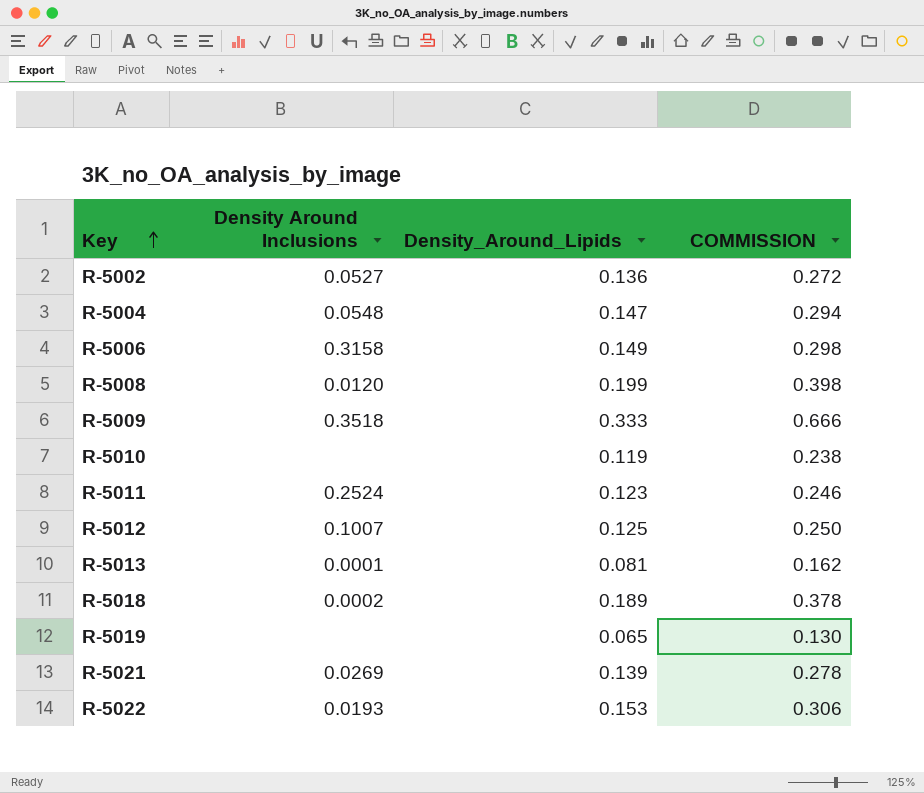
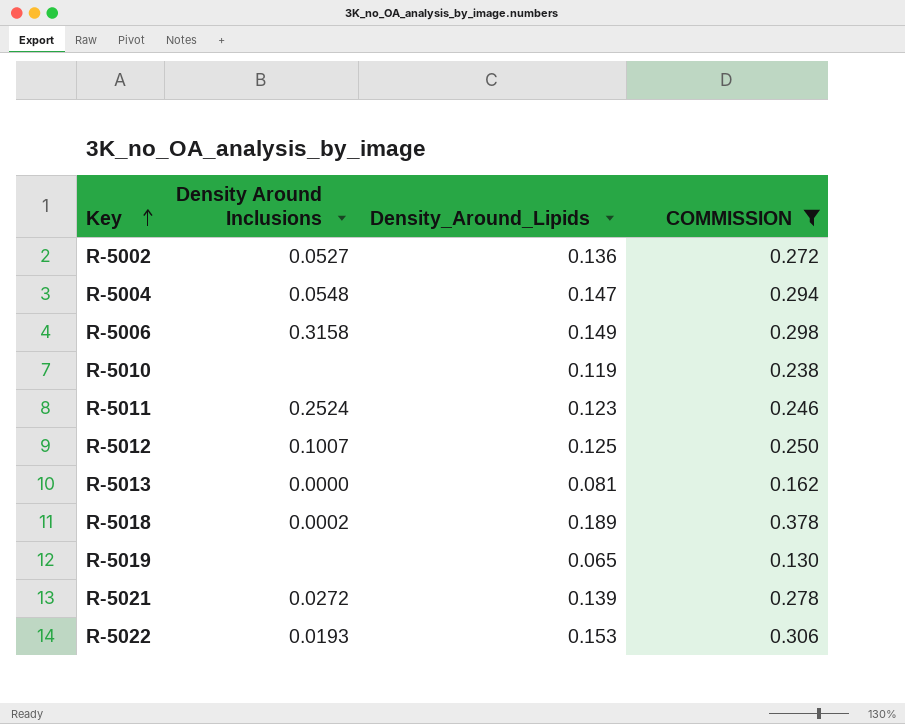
filter: none -> COMMISSION <= 0.378
R-5013 | Density Around Inclusions: 0.0001 -> 0.0000
R-5021 | Density Around Inclusions: 0.0269 -> 0.0272

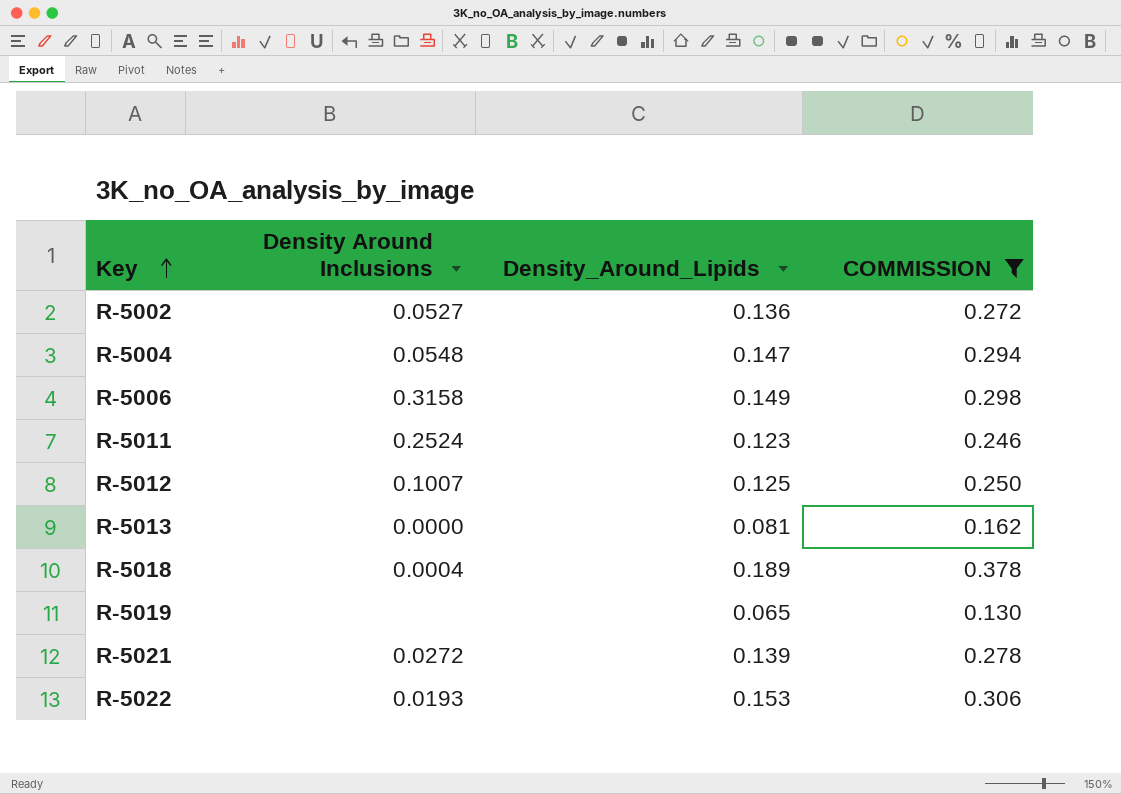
row R-5010: none | 0.119 | 0.238 -> none
R-5018 | Density Around Inclusions: 0.0002 -> 0.0004

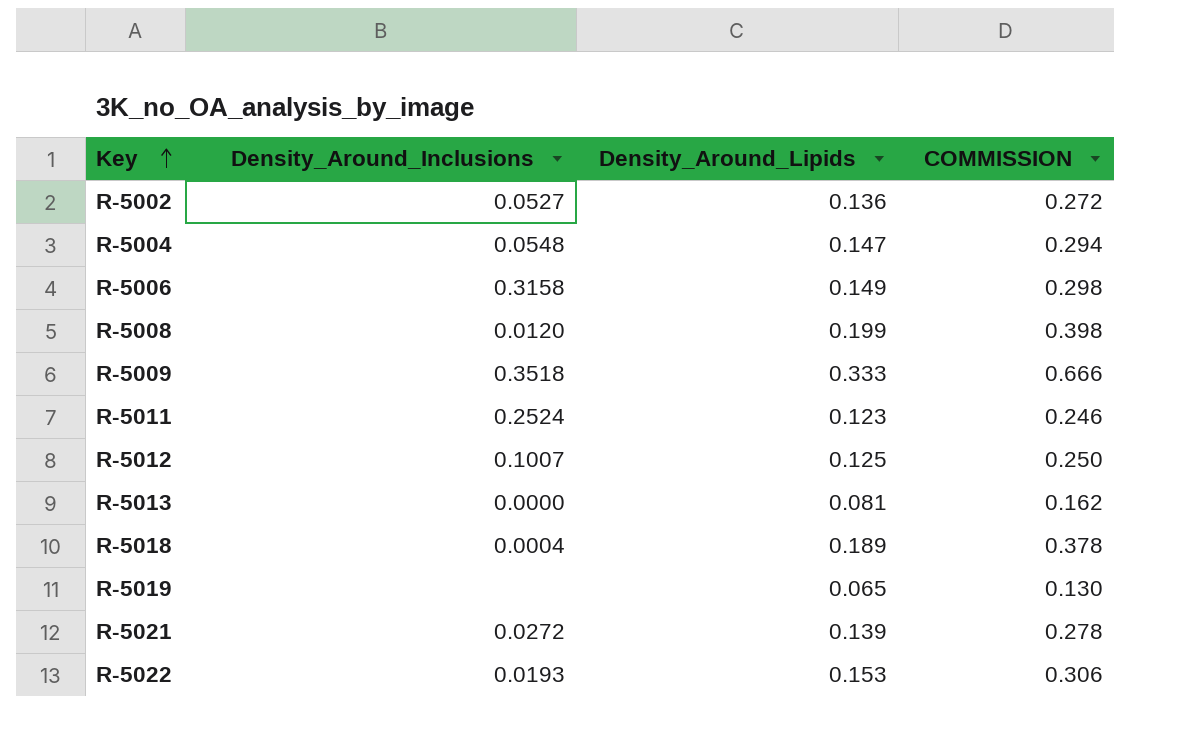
filter: COMMISSION <= 0.378 -> none
column name: Density Around Inclusions -> Density_Around_Inclusions

